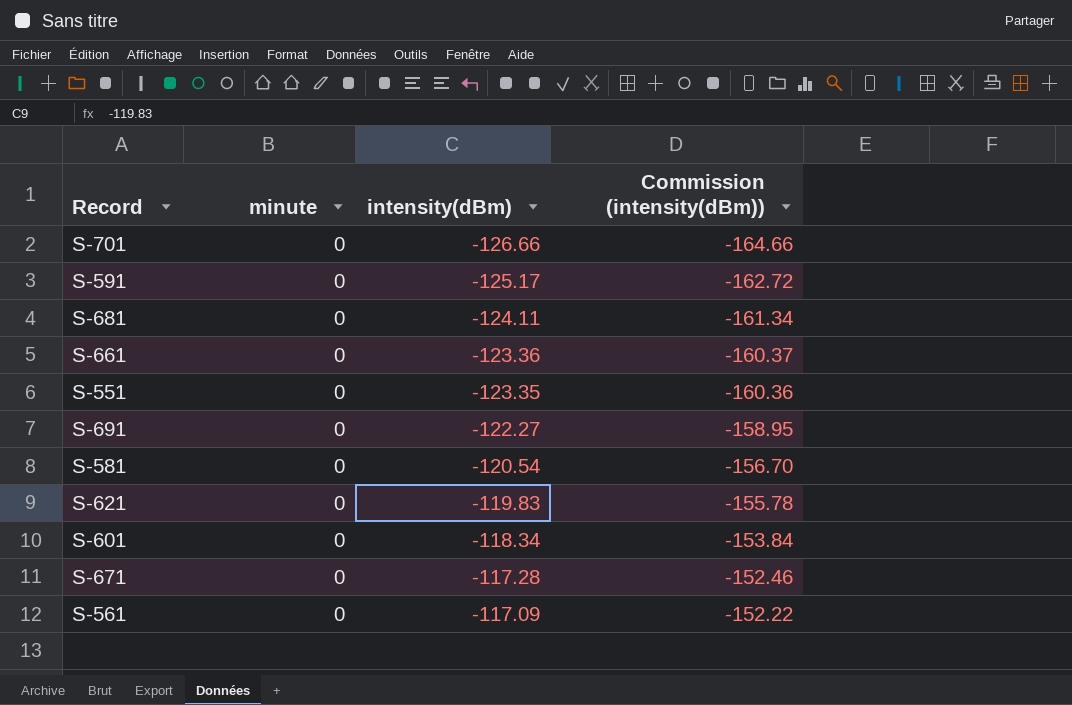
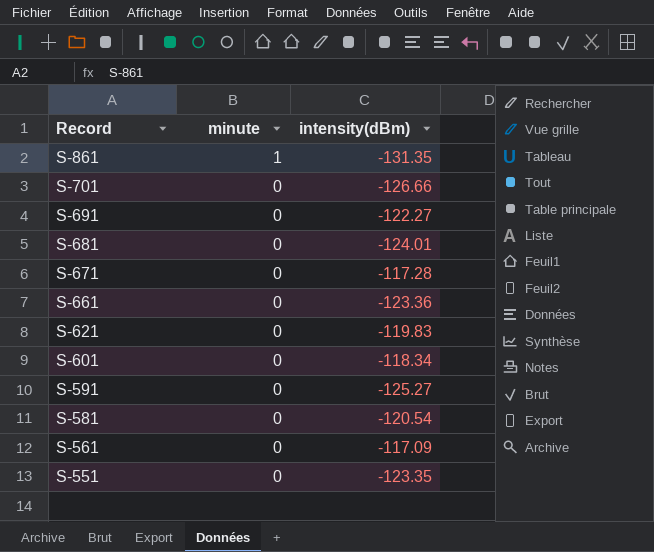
row order: intensity(dBm) ascending -> Record descending
column Commission (intensity(dBm)) | formula: [intensity(dBm)] * 1.3 -> none
row S-861: none -> 1 | -131.35
S-681 | intensity(dBm): -124.11 -> -124.01
S-591 | intensity(dBm): -125.17 -> -125.27

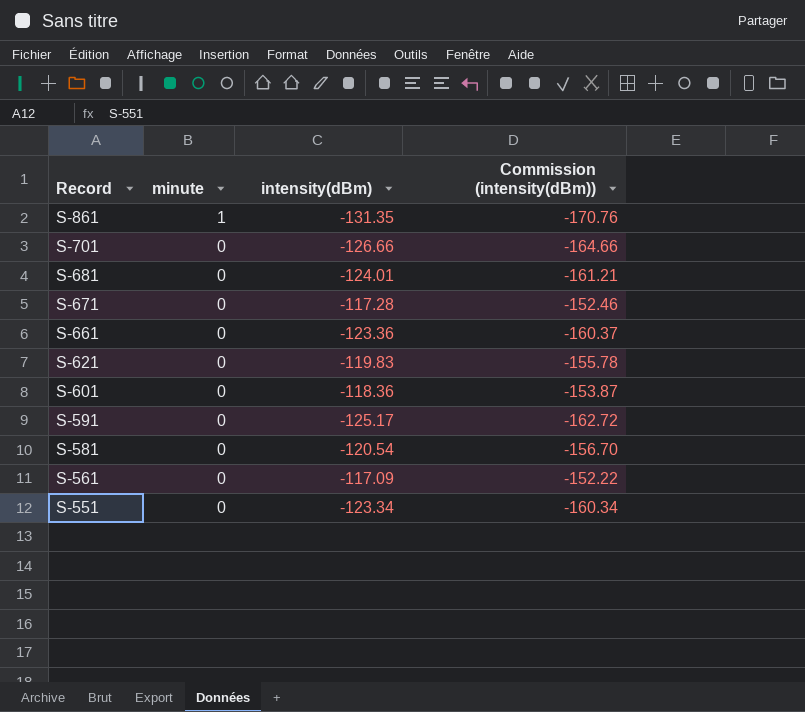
column Commission (intensity(dBm)) | formula: none -> [intensity(dBm)] * 1.3
row S-691: 0 | -122.27 -> none
S-601 | intensity(dBm): -118.34 -> -118.36
S-591 | intensity(dBm): -125.27 -> -125.17
S-551 | intensity(dBm): -123.35 -> -123.34

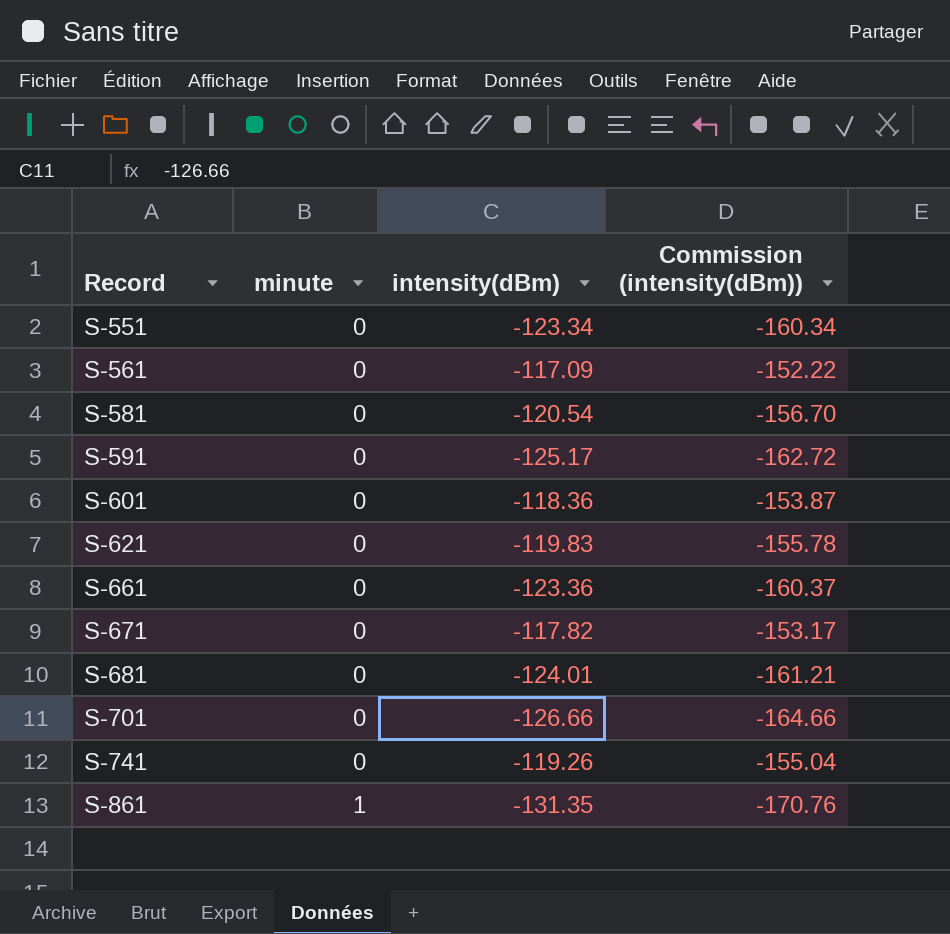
row order: Record descending -> Record ascending
S-671 | intensity(dBm): -117.28 -> -117.82
S-671 | Commission (intensity(dBm)): -152.46 -> -153.17
row S-741: none -> 0 | -119.26 | -155.04

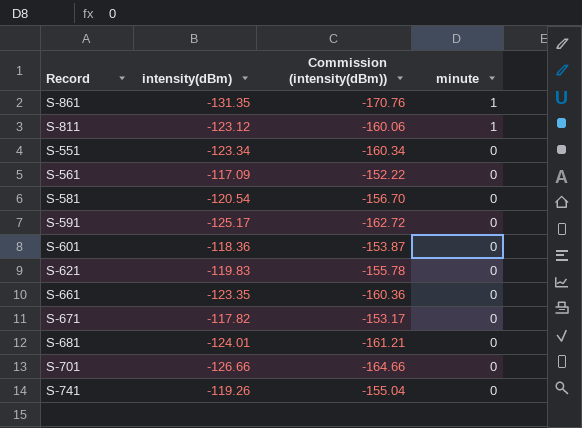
row order: Record ascending -> minute descending
column minute | position: 2 -> 4
row S-811: none -> -123.12 | -160.06 | 1
S-661 | intensity(dBm): -123.36 -> -123.35
S-661 | Commission (intensity(dBm)): -160.37 -> -160.36

